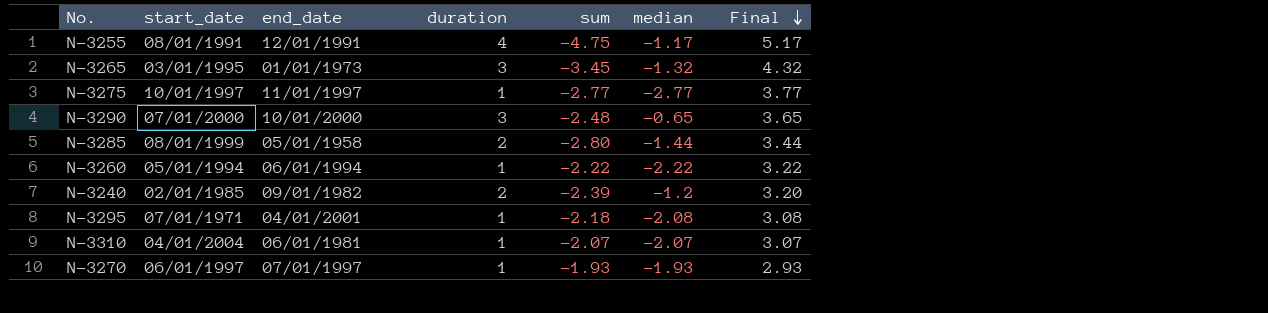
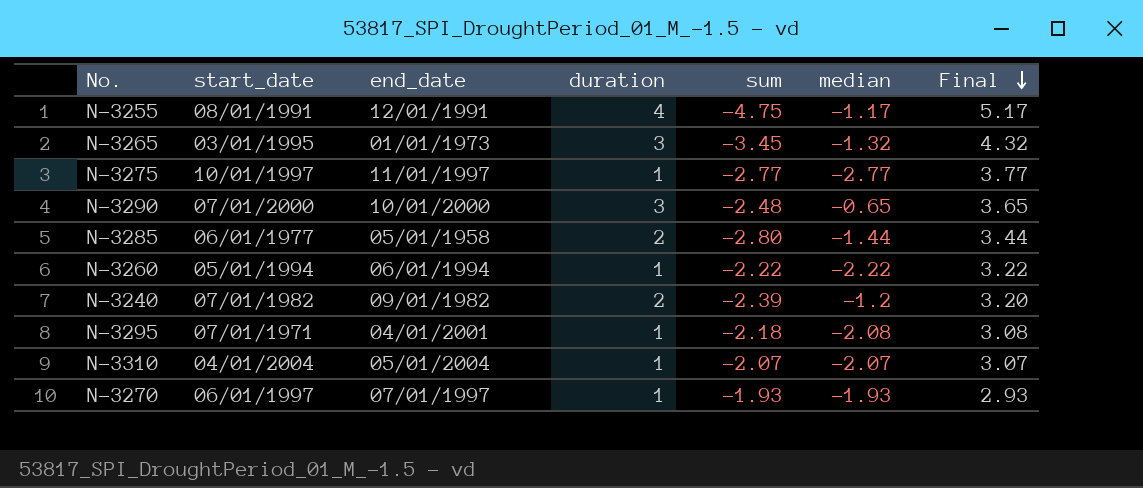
N-3285 | start_date: 08/01/1999 -> 06/01/1977
N-3240 | start_date: 02/01/1985 -> 07/01/1982
N-3310 | end_date: 06/01/1981 -> 05/01/2004

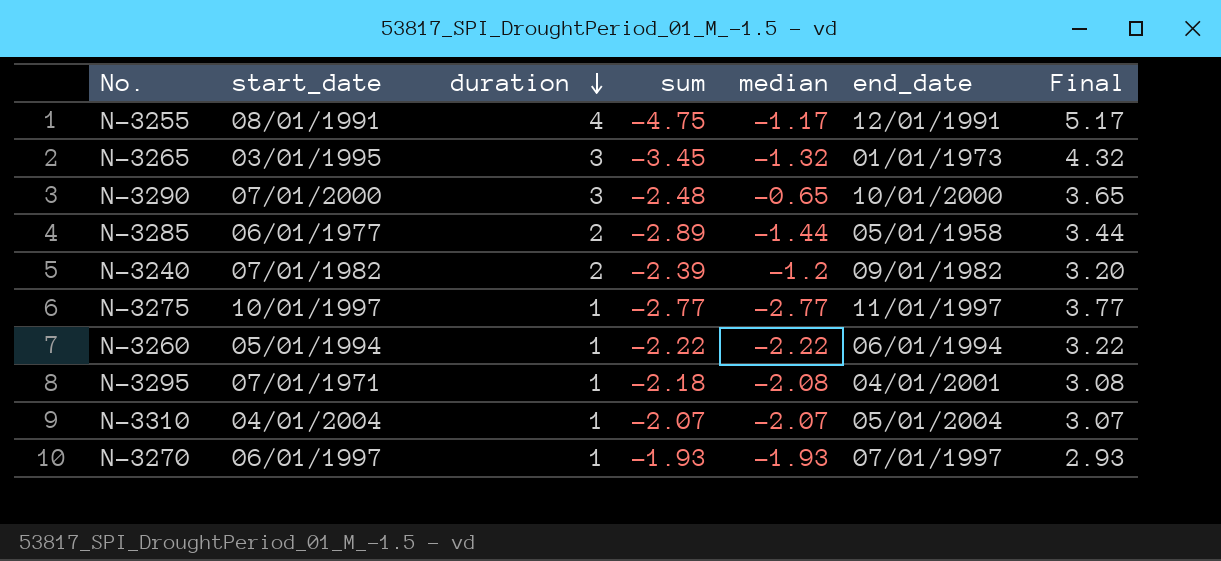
row order: Final descending -> duration descending
column end_date | position: 3 -> 6
N-3285 | sum: -2.80 -> -2.89

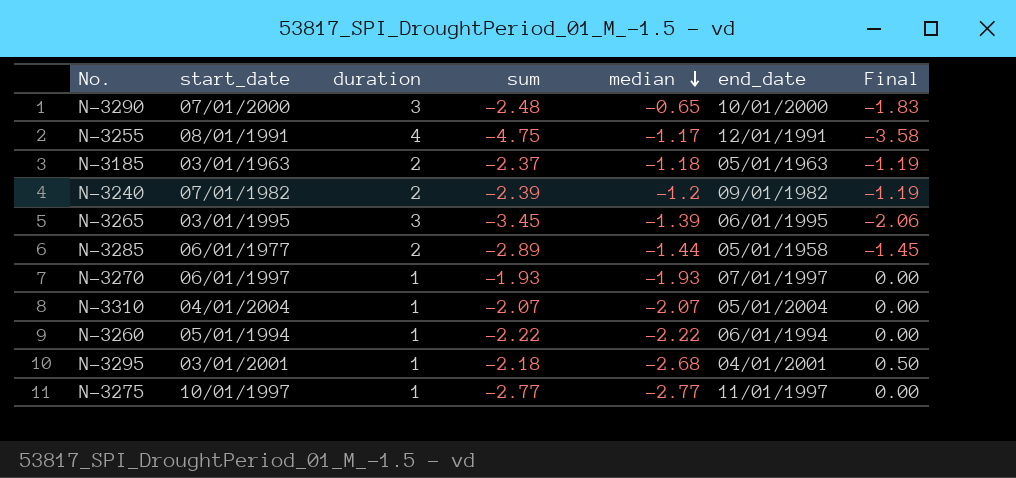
row order: duration descending -> median descending
column Final | formula: [duration] - [median] -> [sum] - [median]
row N-3185: none -> 03/01/1963 | 2 | -2.37 | -1.18 | 05/01/1963 | -1.19
N-3265 | median: -1.32 -> -1.39
N-3265 | end_date: 01/01/1973 -> 06/01/1995
N-3295 | start_date: 07/01/1971 -> 03/01/2001
N-3295 | median: -2.08 -> -2.68

